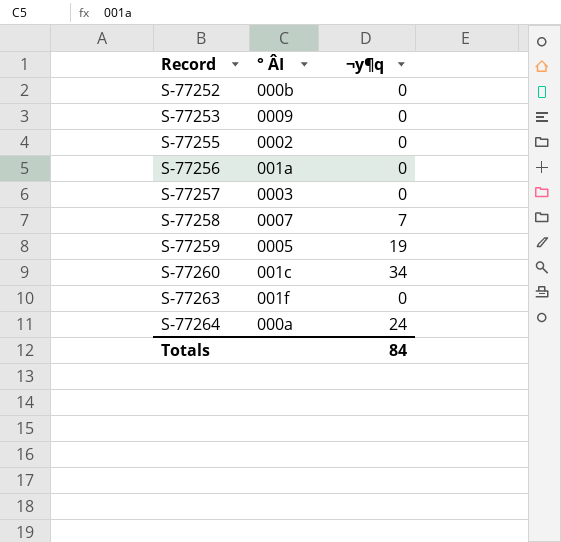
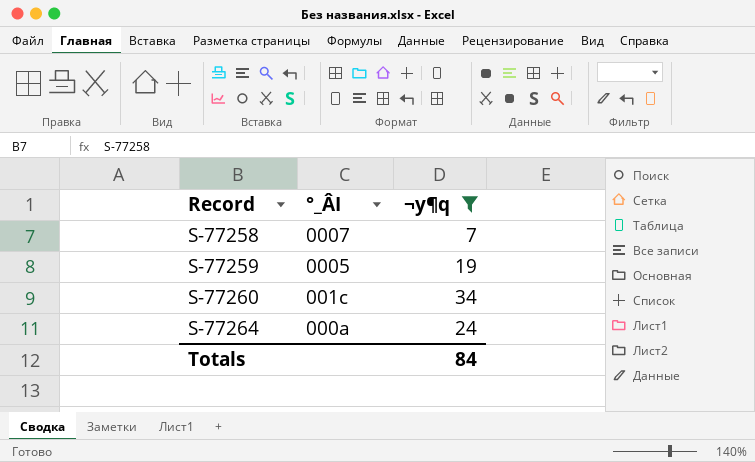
filter: none -> ¬y¶q != 0
column name: ° ÂI -> °_ÂI

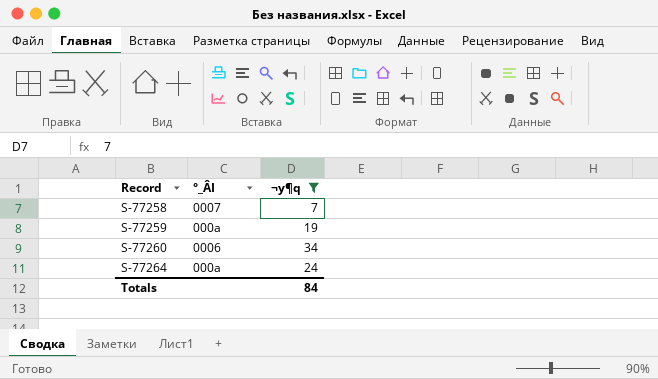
S-77259 | °_ÂI: 0005 -> 000a
S-77260 | °_ÂI: 001c -> 0006

